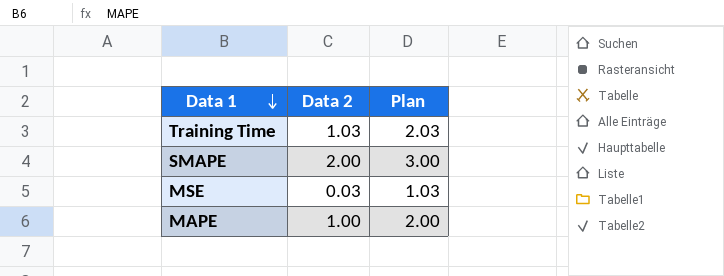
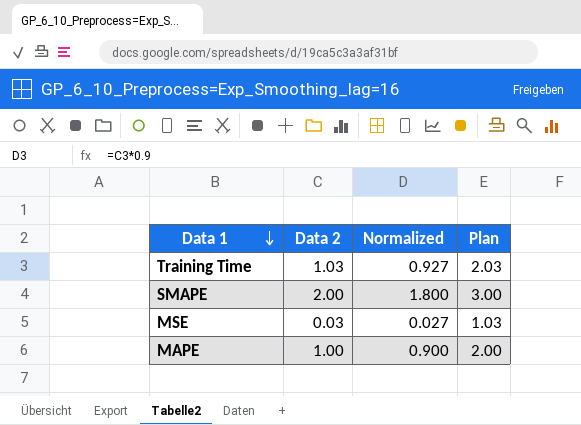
column Normalized | formula: none -> [Data 2] * 0.9

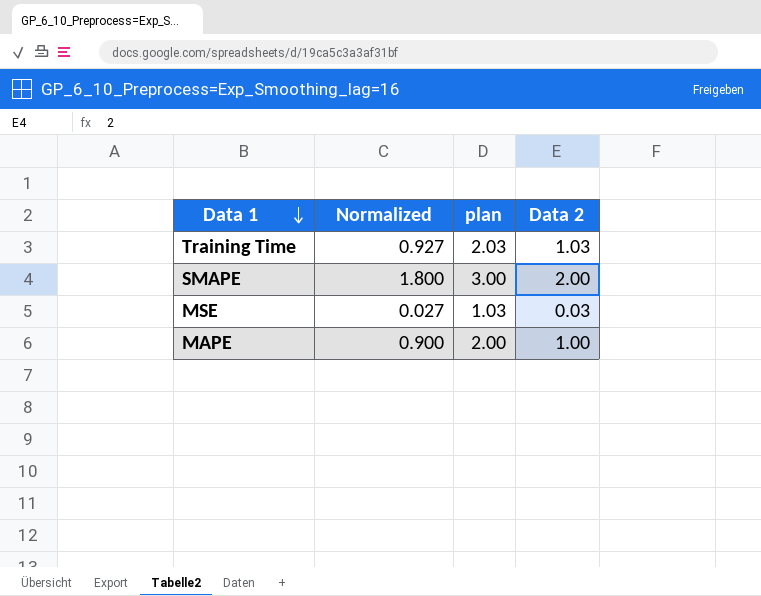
column name: Plan -> plan
column Data 2 | position: 2 -> 4

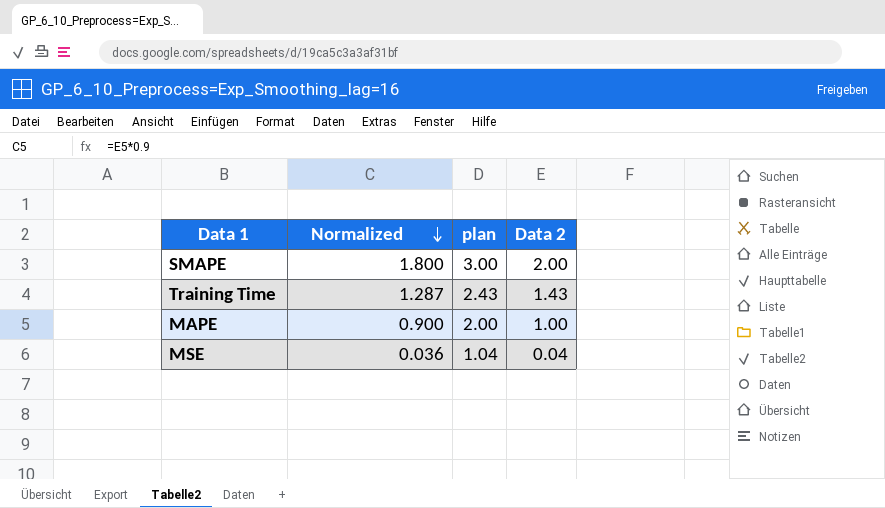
row order: Data 1 descending -> Normalized descending
Training Time | Normalized: 0.927 -> 1.287
Training Time | plan: 2.03 -> 2.43
Training Time | Data 2: 1.03 -> 1.43
MSE | Normalized: 0.027 -> 0.036
MSE | plan: 1.03 -> 1.04
MSE | Data 2: 0.03 -> 0.04

